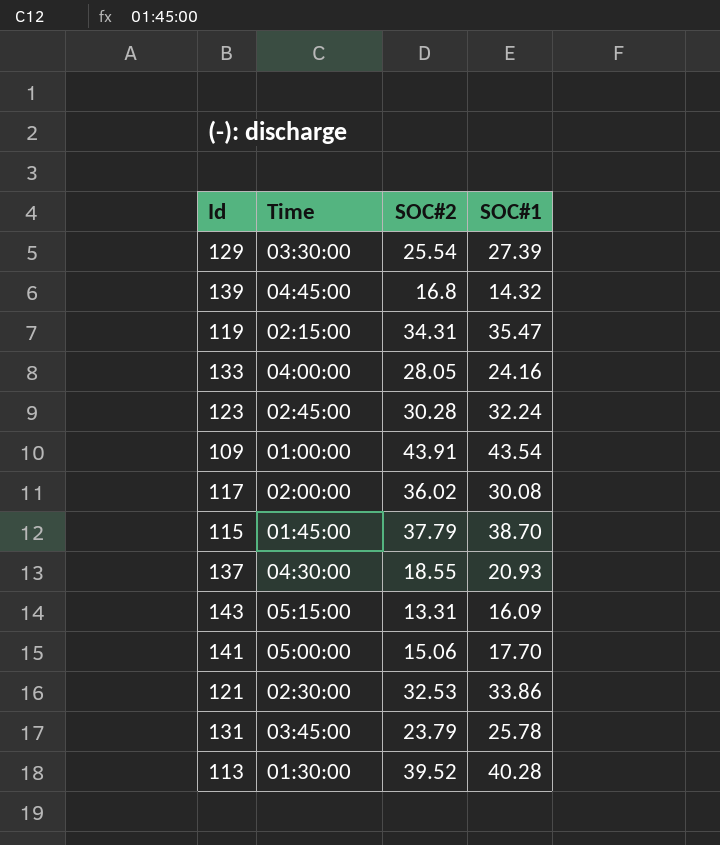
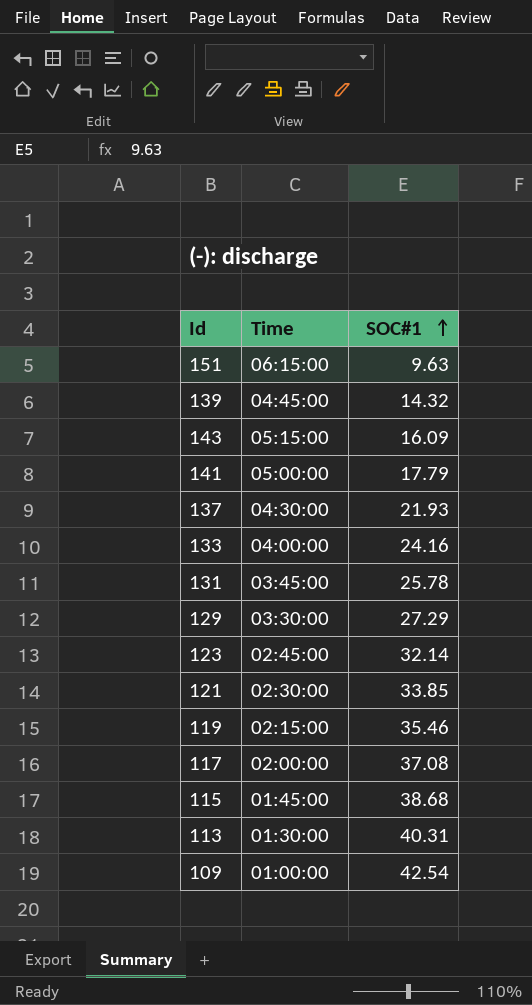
row order: none -> SOC#1 ascending
column SOC#2 | position: 3 -> none
row 151: none -> 06:15:00 | 9.63
141 | SOC#1: 17.70 -> 17.79
137 | SOC#1: 20.93 -> 21.93
129 | SOC#1: 27.39 -> 27.29
123 | SOC#1: 32.24 -> 32.14
121 | SOC#1: 33.86 -> 33.85
119 | SOC#1: 35.47 -> 35.46
117 | SOC#1: 30.08 -> 37.08
115 | SOC#1: 38.70 -> 38.68
113 | SOC#1: 40.28 -> 40.31
109 | SOC#1: 43.54 -> 42.54

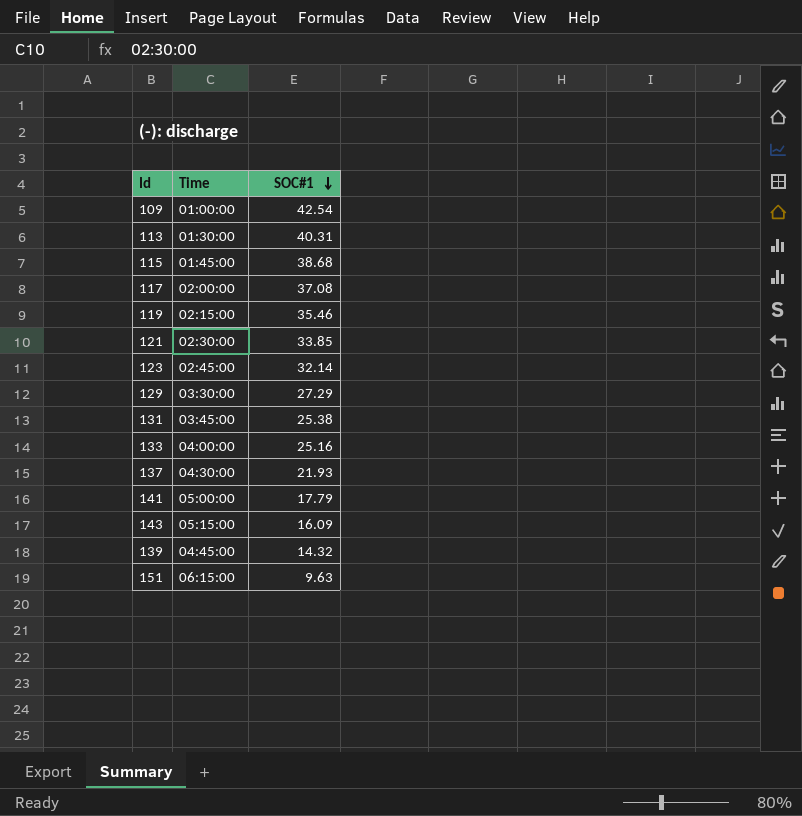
row order: SOC#1 ascending -> SOC#1 descending
131 | SOC#1: 25.78 -> 25.38
133 | SOC#1: 24.16 -> 25.16

